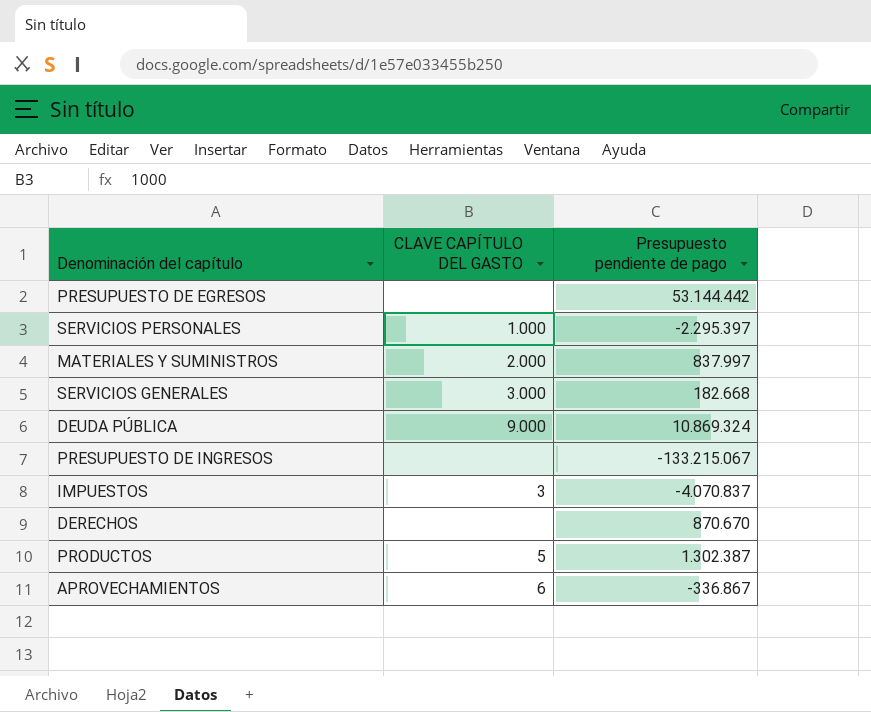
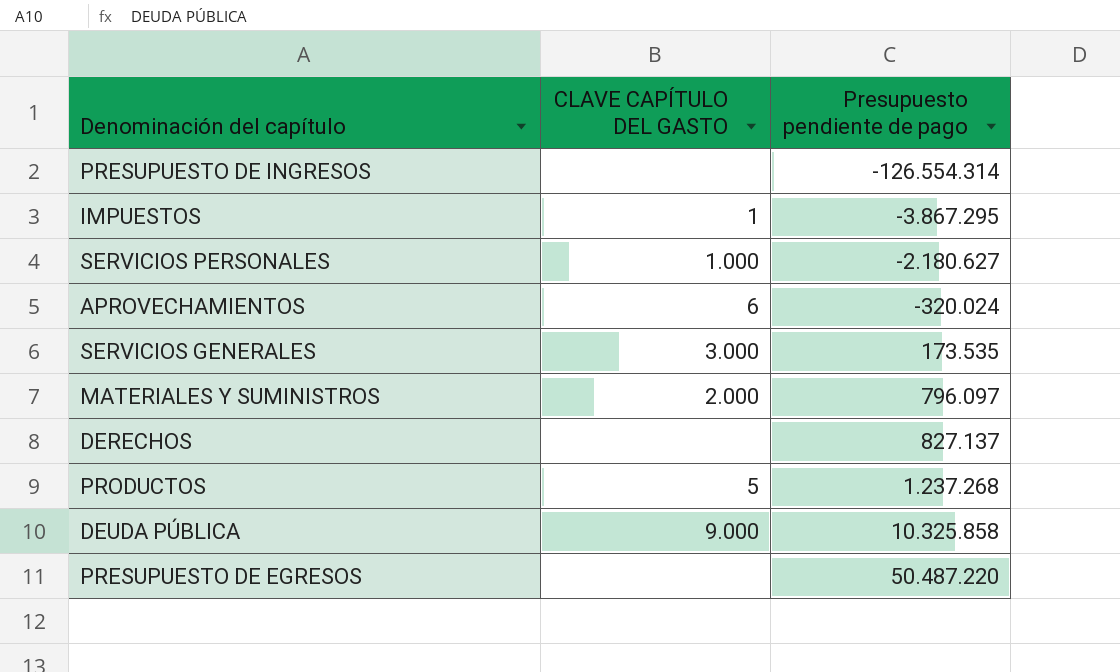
row order: none -> Presupuesto pendiente de pago ascending
PRESUPUESTO DE INGRESOS | Presupuesto pendiente de pago: -133.215.067 -> -126.554.314
IMPUESTOS | CLAVE CAPÍTULO DEL GASTO: 3 -> 1
IMPUESTOS | Presupuesto pendiente de pago: -4.070.837 -> -3.867.295
SERVICIOS PERSONALES | Presupuesto pendiente de pago: -2.295.397 -> -2.180.627
APROVECHAMIENTOS | Presupuesto pendiente de pago: -336.867 -> -320.024
SERVICIOS GENERALES | Presupuesto pendiente de pago: 182.668 -> 173.535
MATERIALES Y SUMINISTROS | Presupuesto pendiente de pago: 837.997 -> 796.097
DERECHOS | Presupuesto pendiente de pago: 870.670 -> 827.137
PRODUCTOS | Presupuesto pendiente de pago: 1.302.387 -> 1.237.268
DEUDA PÚBLICA | Presupuesto pendiente de pago: 10.869.324 -> 10.325.858
PRESUPUESTO DE EGRESOS | Presupuesto pendiente de pago: 53.144.442 -> 50.487.220

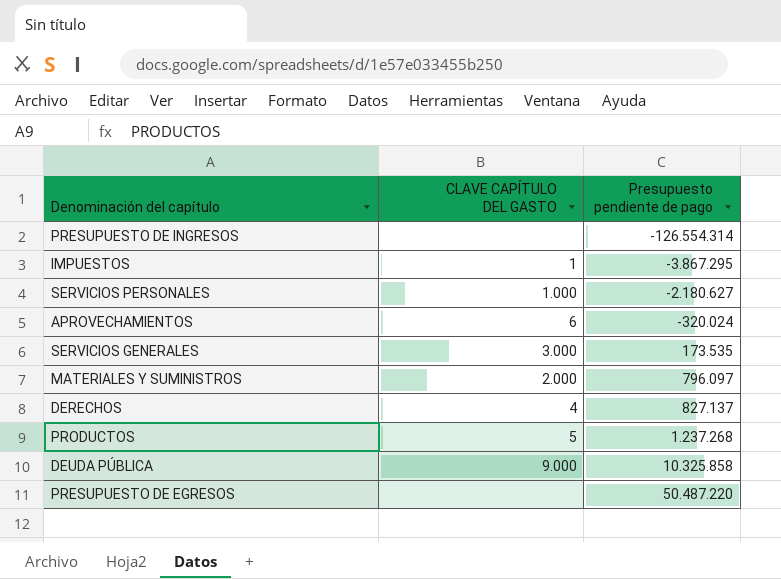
DERECHOS | CLAVE CAPÍTULO DEL GASTO: none -> 4

